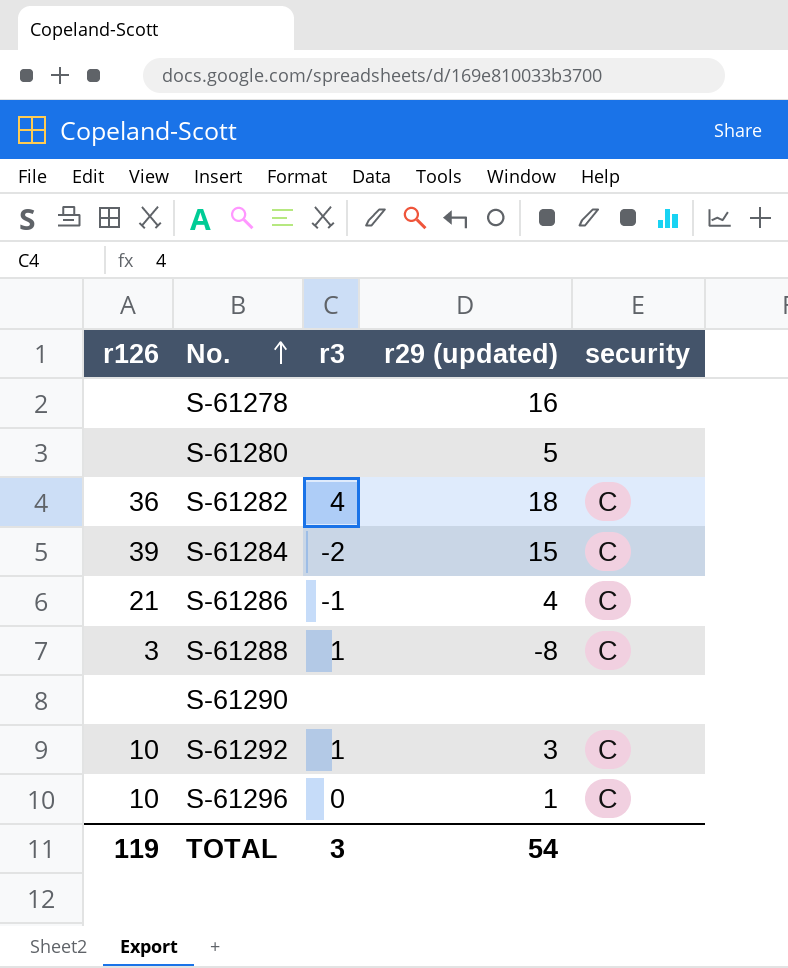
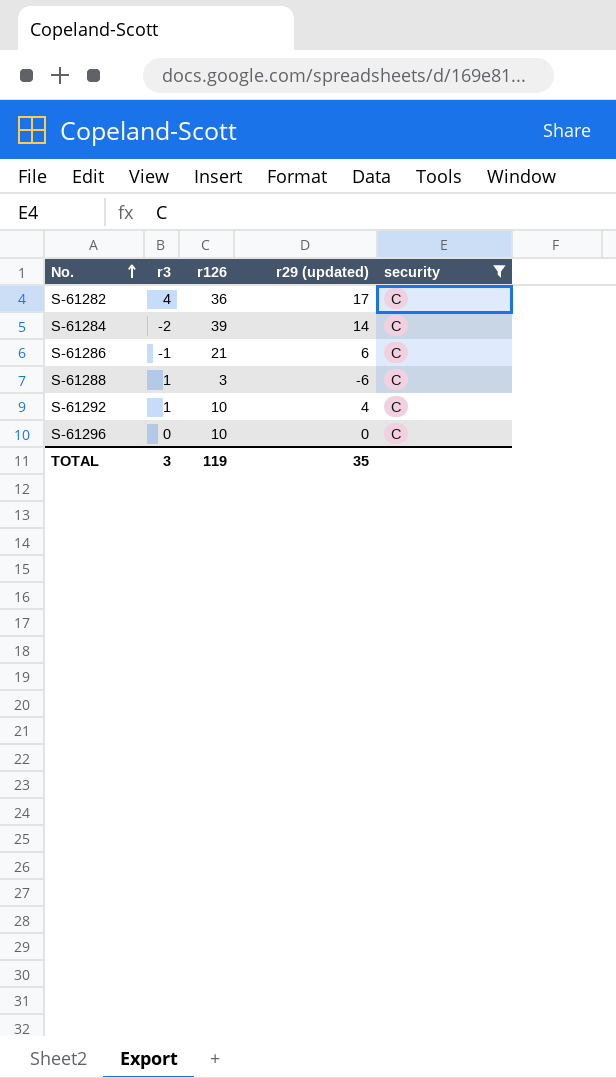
filter: none -> security = C
column r126 | position: 1 -> 3
S-61282 | r29 (updated): 18 -> 17
S-61284 | r29 (updated): 15 -> 14
S-61286 | r29 (updated): 4 -> 6
S-61288 | r29 (updated): -8 -> -6
S-61292 | r29 (updated): 3 -> 4
S-61296 | r29 (updated): 1 -> 0
TOTAL | r29 (updated): 54 -> 35

